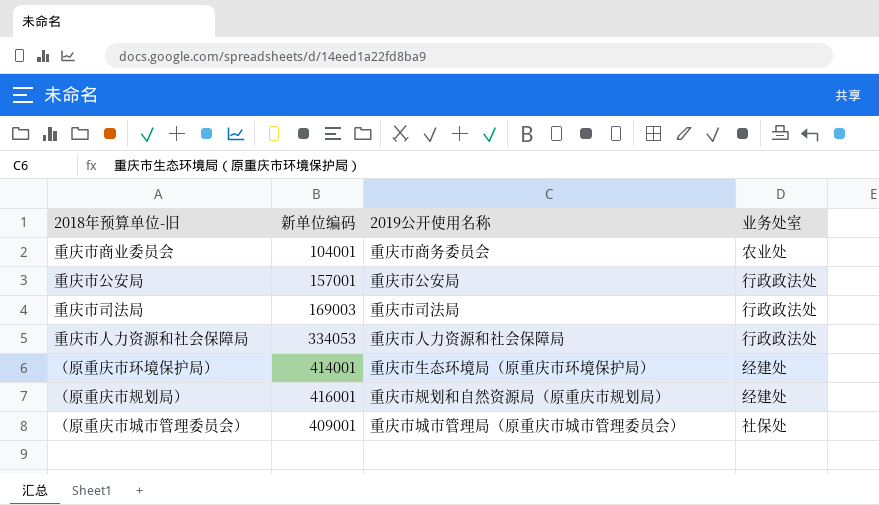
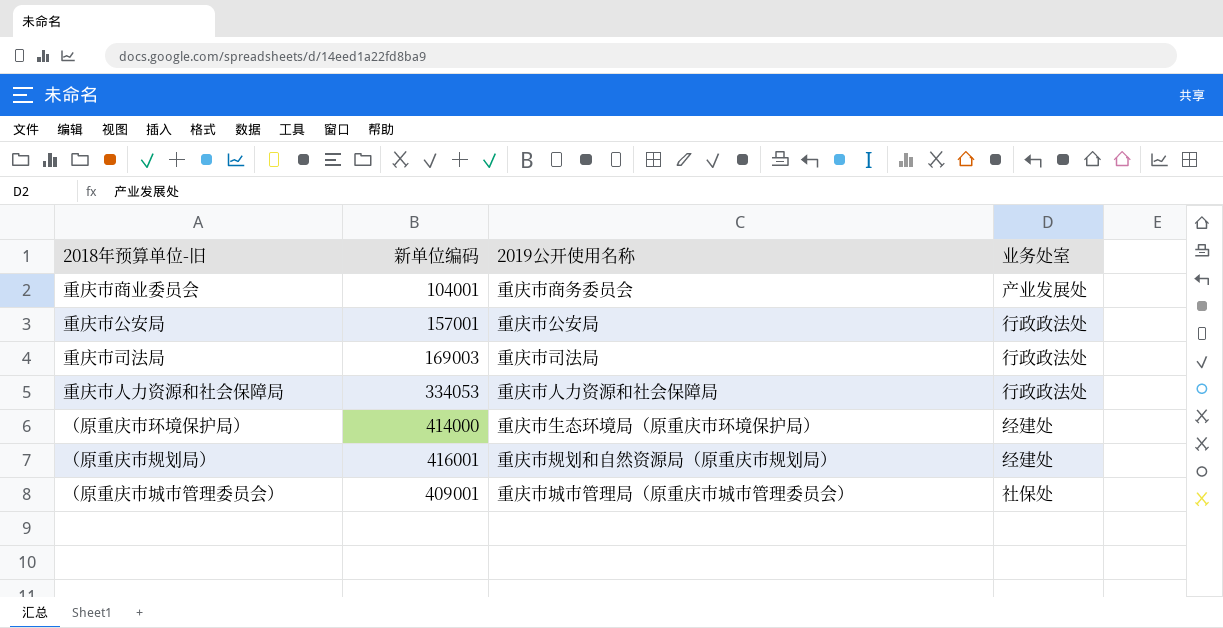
重庆市商业委员会 | 业务处室: 农业处 -> 产业发展处
（原重庆市环境保护局） | 新单位编码: 414001 -> 414000

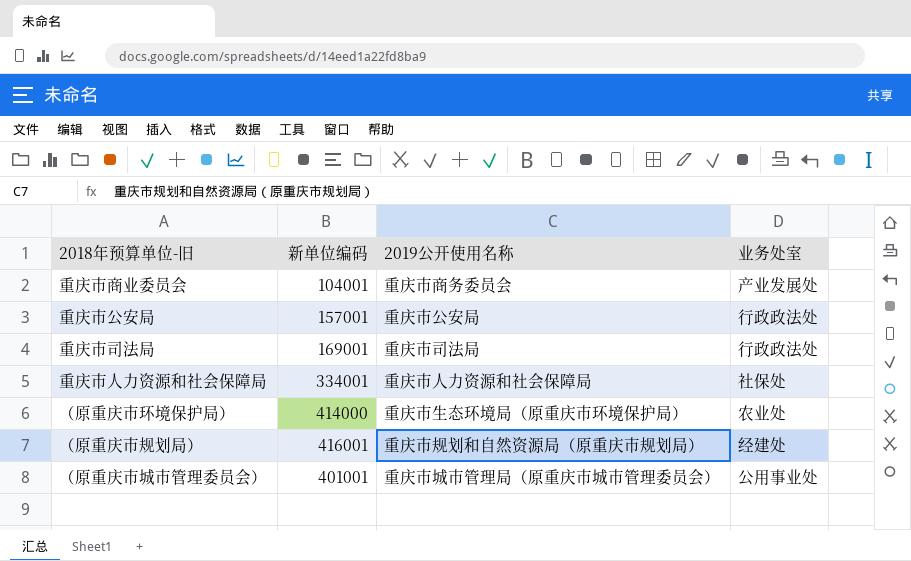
重庆市司法局 | 新单位编码: 169003 -> 169001
重庆市人力资源和社会保障局 | 新单位编码: 334053 -> 334001
重庆市人力资源和社会保障局 | 业务处室: 行政政法处 -> 社保处
（原重庆市环境保护局） | 业务处室: 经建处 -> 农业处
（原重庆市城市管理委员会） | 新单位编码: 409001 -> 401001
（原重庆市城市管理委员会） | 业务处室: 社保处 -> 公用事业处

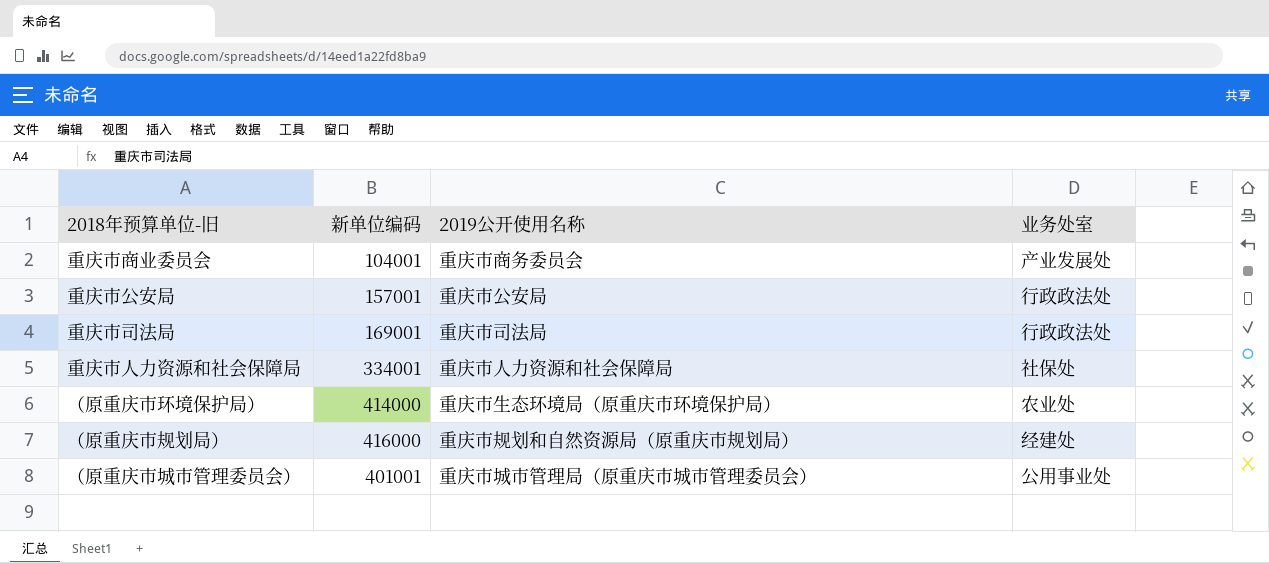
（原重庆市规划局） | 新单位编码: 416001 -> 416000

